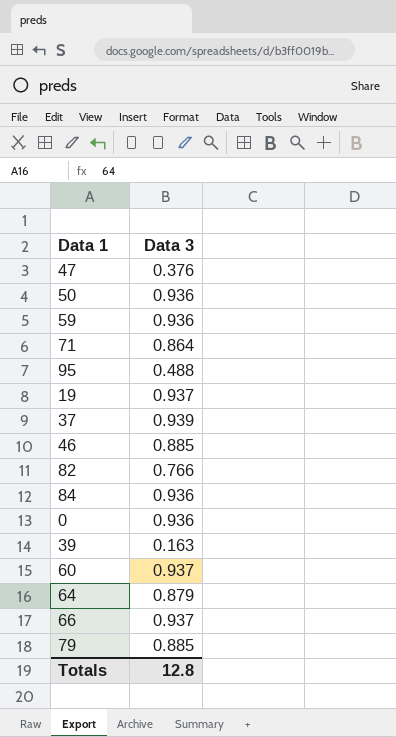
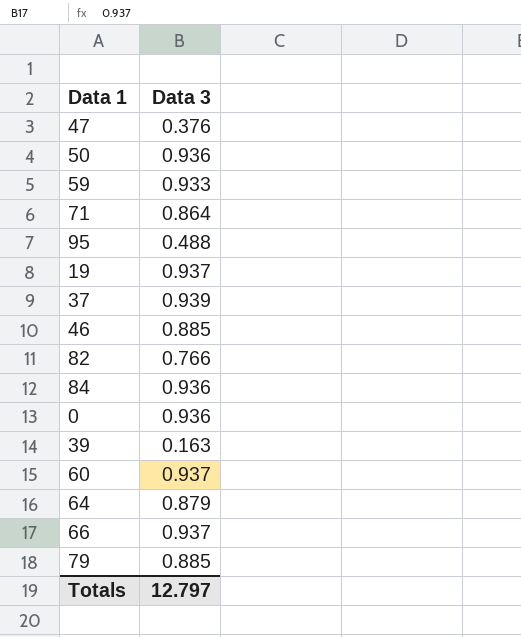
59 | Data 3: 0.936 -> 0.933
Totals | Data 3: 12.8 -> 12.797

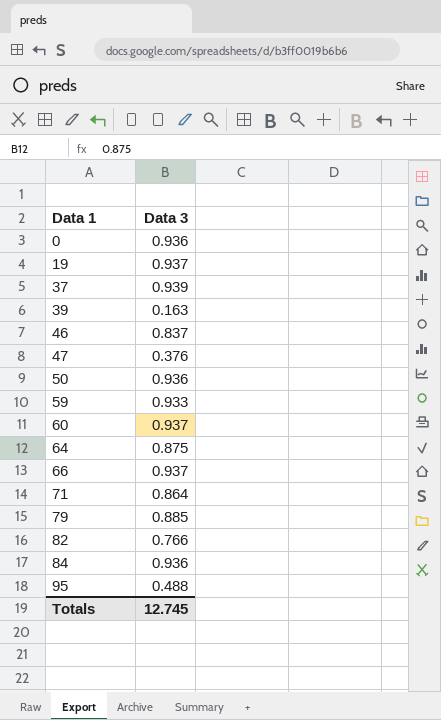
row order: none -> Data 1 ascending
46 | Data 3: 0.885 -> 0.837
64 | Data 3: 0.879 -> 0.875
Totals | Data 3: 12.797 -> 12.745

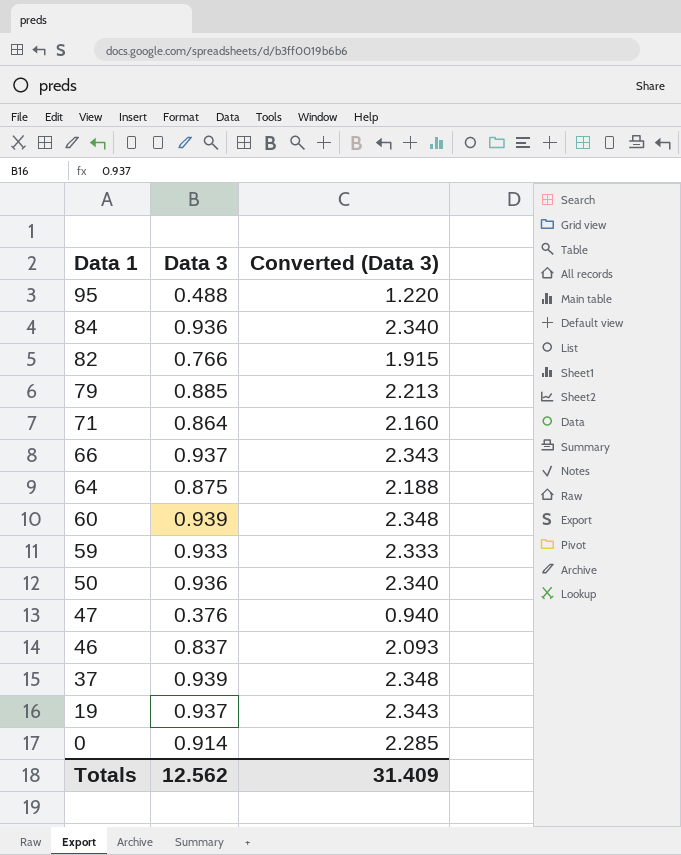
row order: Data 1 ascending -> Data 1 descending
column Converted (Data 3) | formula: none -> [Data 3] * 2.5
row 39: 0.163 -> none
60 | Data 3: 0.937 -> 0.939
0 | Data 3: 0.936 -> 0.914
Totals | Data 3: 12.745 -> 12.562

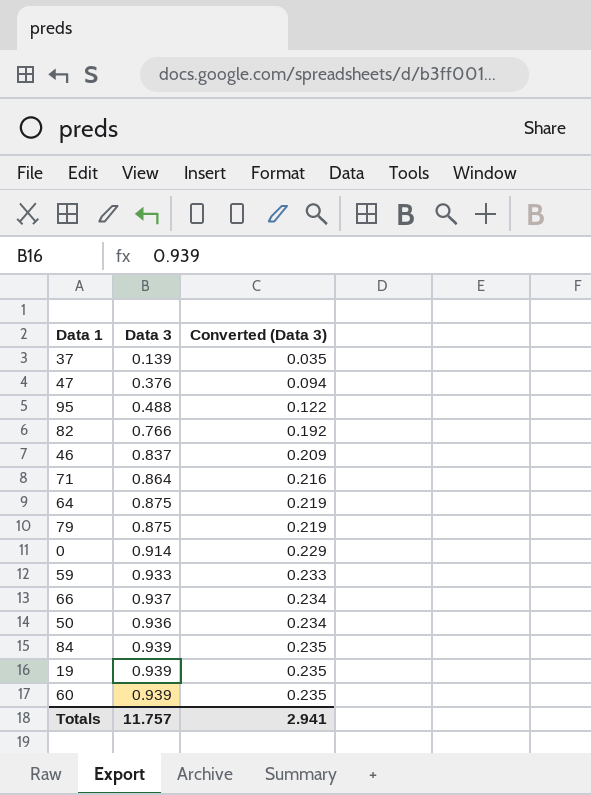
row order: Data 1 descending -> Converted (Data 3) ascending
column Converted (Data 3) | formula: [Data 3] * 2.5 -> [Data 3] * 0.25
37 | Data 3: 0.939 -> 0.139
79 | Data 3: 0.885 -> 0.875
84 | Data 3: 0.936 -> 0.939
19 | Data 3: 0.937 -> 0.939
Totals | Data 3: 12.562 -> 11.757
Totals | Converted (Data 3): 31.409 -> 2.941

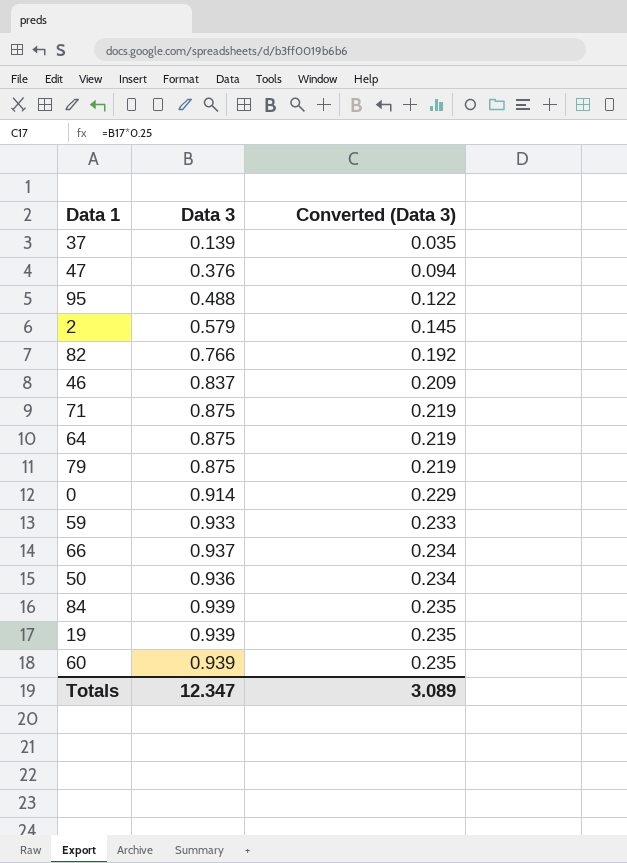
row 2: none -> 0.579 | 0.145
71 | Data 3: 0.864 -> 0.875
71 | Converted (Data 3): 0.216 -> 0.219
Totals | Data 3: 11.757 -> 12.347
Totals | Converted (Data 3): 2.941 -> 3.089

